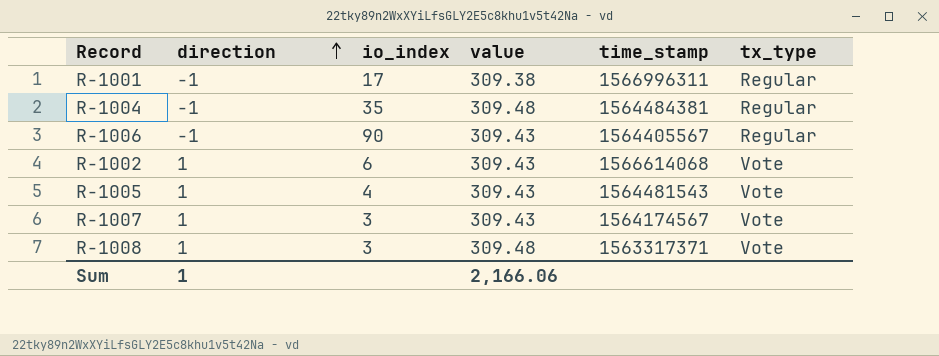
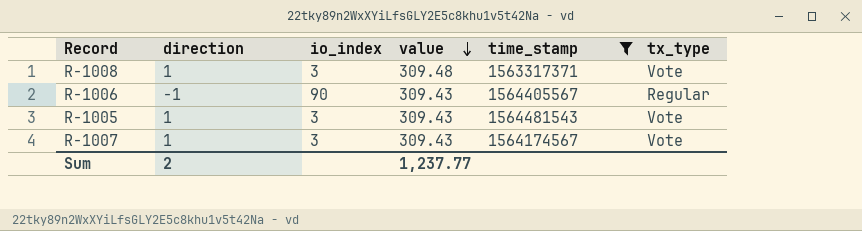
filter: none -> time_stamp <= 1564481543
row order: direction ascending -> value descending
R-1005 | io_index: 4 -> 3
Sum | direction: 1 -> 2
Sum | value: 2,166.06 -> 1,237.77

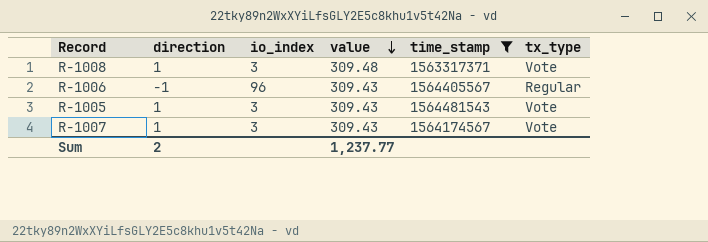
R-1006 | io_index: 90 -> 96

